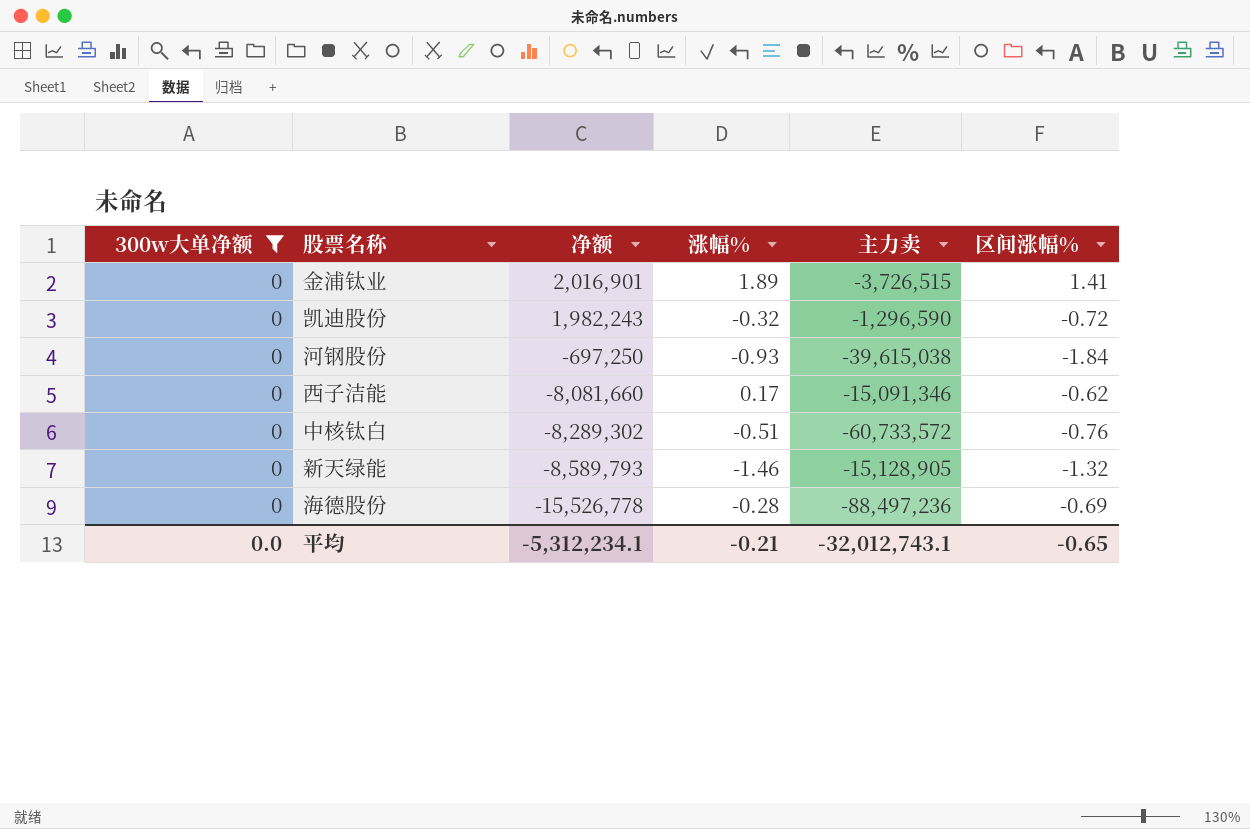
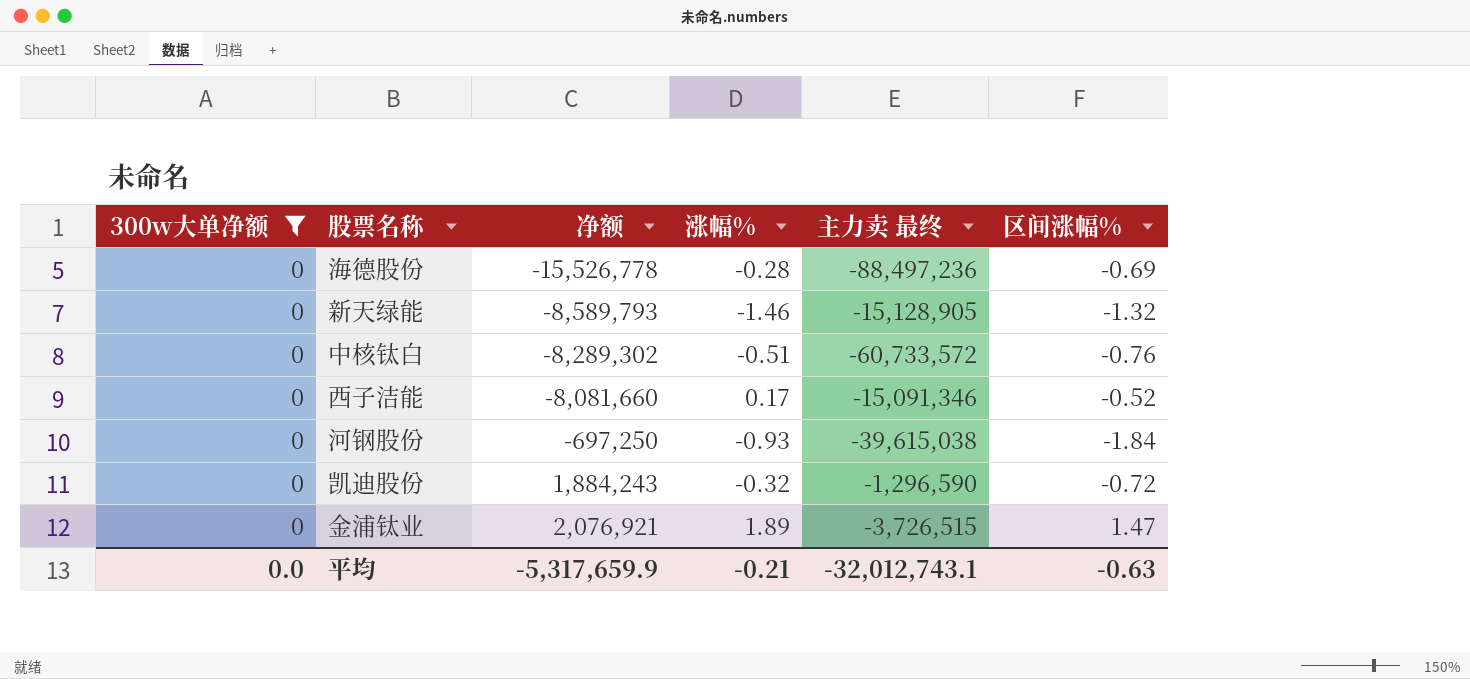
row order: 净额 descending -> 净额 ascending
column name: 主力卖 -> 主力卖 最终
西子洁能 | 区间涨幅%: -0.62 -> -0.52
凯迪股份 | 净额: 1,982,243 -> 1,884,243
金浦钛业 | 净额: 2,016,901 -> 2,076,921
金浦钛业 | 区间涨幅%: 1.41 -> 1.47
平均 | 净额: -5,312,234.1 -> -5,317,659.9
平均 | 区间涨幅%: -0.65 -> -0.63

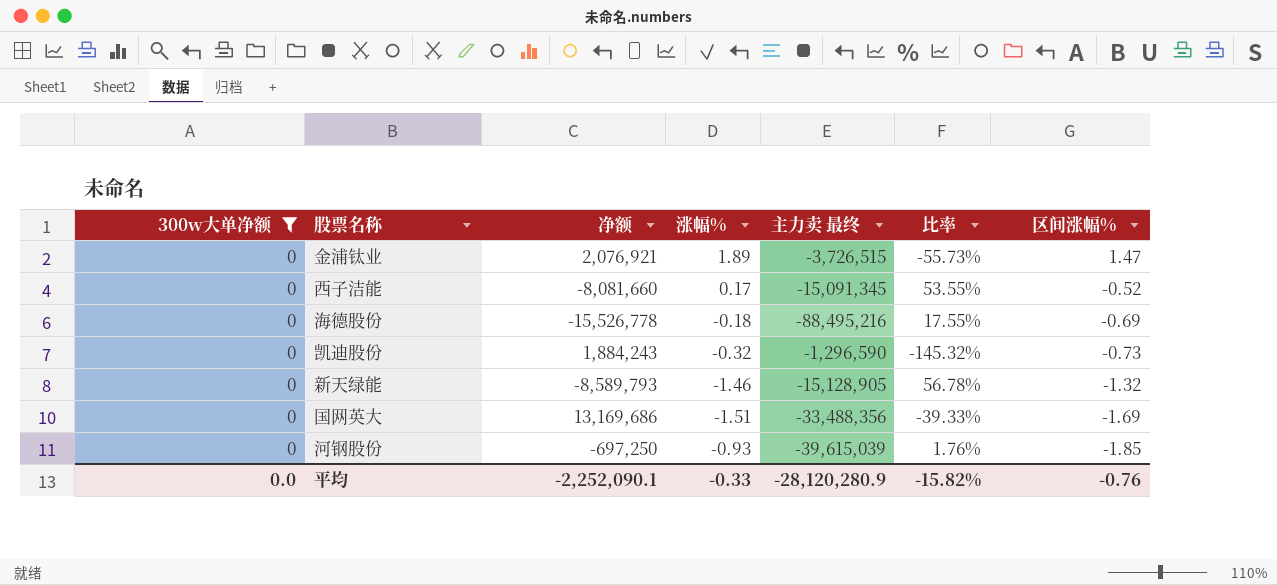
row order: 净额 ascending -> 区间涨幅% descending
column 比率 | formula: none -> [净额] / [主力卖 最终]
row 中核钛白: 0 | -8,289,302 | -0.51 | -60,733,572 | -0.76 -> none
西子洁能 | 主力卖 最终: -15,091,346 -> -15,091,345
海德股份 | 涨幅%: -0.28 -> -0.18
海德股份 | 主力卖 最终: -88,497,236 -> -88,495,216
凯迪股份 | 区间涨幅%: -0.72 -> -0.73
row 国网英大: none -> 0 | 13,169,686 | -1.51 | -33,488,356 | -39.33% | -1.69
河钢股份 | 主力卖 最终: -39,615,038 -> -39,615,039
河钢股份 | 区间涨幅%: -1.84 -> -1.85
平均 | 净额: -5,317,659.9 -> -2,252,090.1
平均 | 涨幅%: -0.21 -> -0.33
平均 | 主力卖 最终: -32,012,743.1 -> -28,120,280.9
平均 | 区间涨幅%: -0.63 -> -0.76

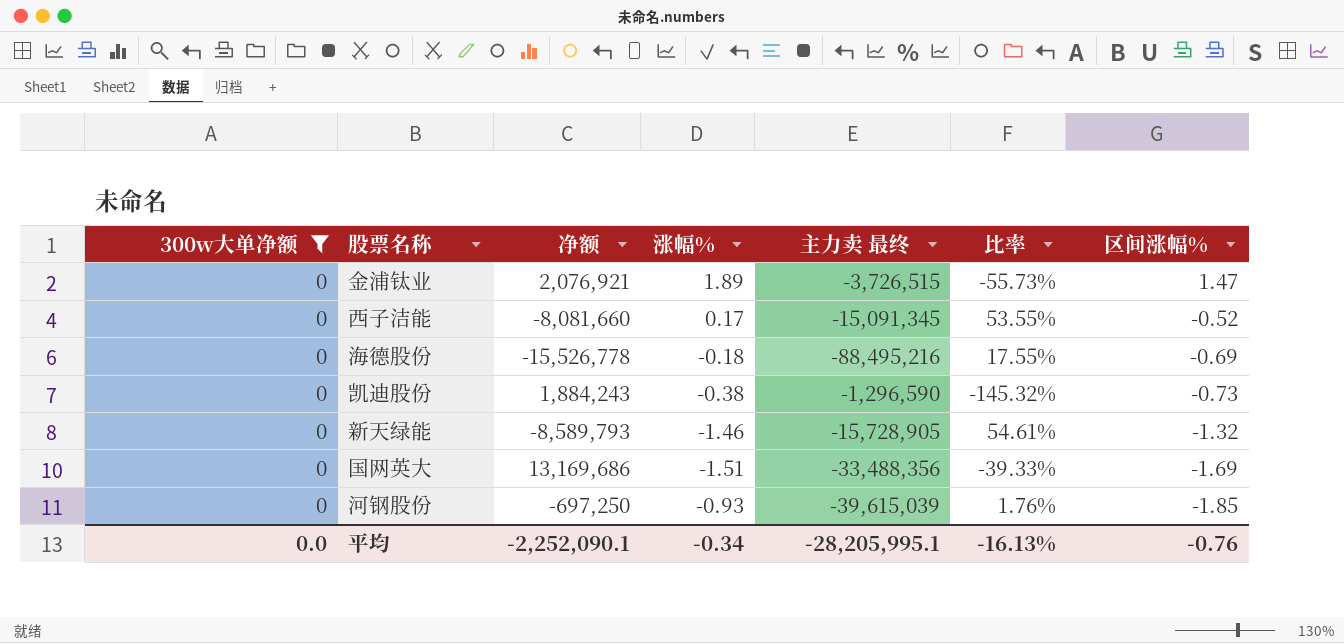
凯迪股份 | 涨幅%: -0.32 -> -0.38
新天绿能 | 主力卖 最终: -15,128,905 -> -15,728,905
新天绿能 | 比率: 56.78% -> 54.61%
平均 | 涨幅%: -0.33 -> -0.34
平均 | 主力卖 最终: -28,120,280.9 -> -28,205,995.1
平均 | 比率: -15.82% -> -16.13%

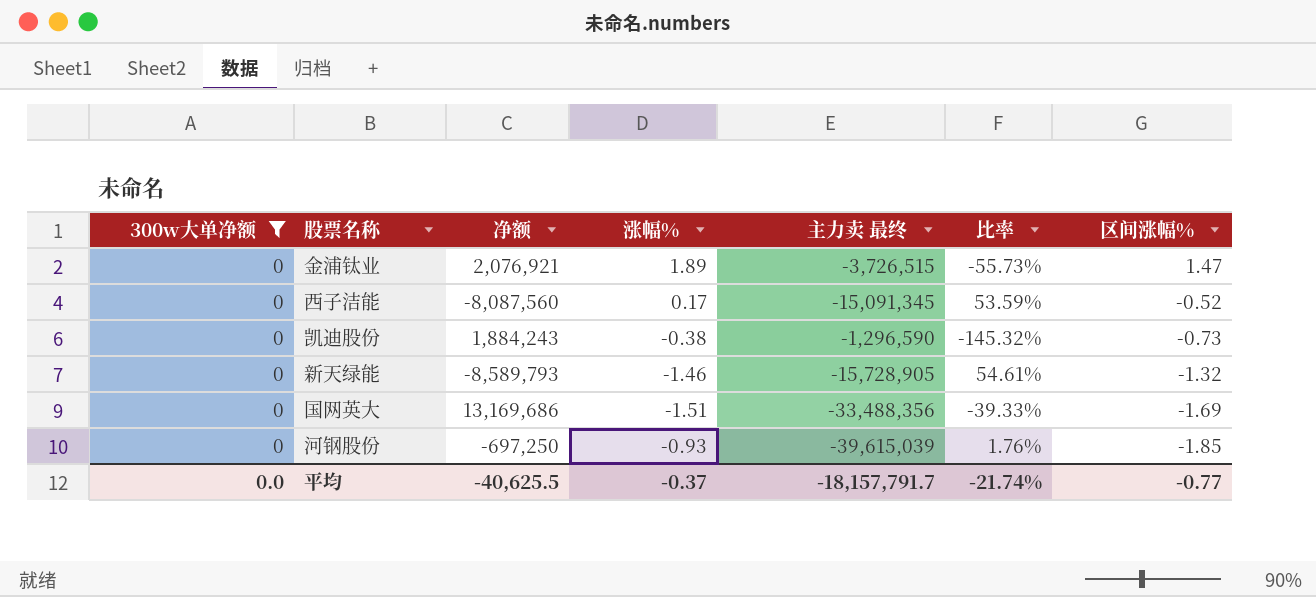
row 海德股份: 0 | -15,526,778 | -0.18 | -88,495,216 | 17.55% | -0.69 -> none
西子洁能 | 净额: -8,081,660 -> -8,087,560
西子洁能 | 比率: 53.55% -> 53.59%
平均 | 净额: -2,252,090.1 -> -40,625.5
平均 | 涨幅%: -0.34 -> -0.37
平均 | 主力卖 最终: -28,205,995.1 -> -18,157,791.7
平均 | 比率: -16.13% -> -21.74%
平均 | 区间涨幅%: -0.76 -> -0.77

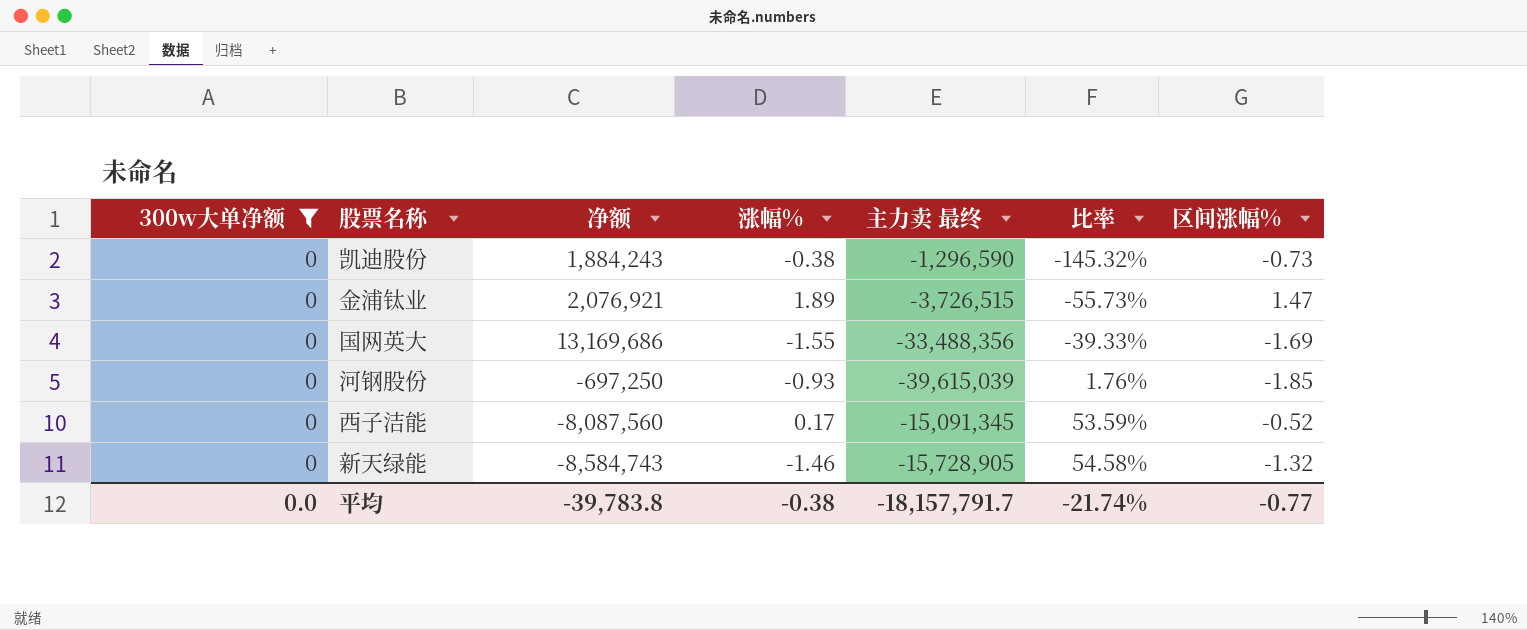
row order: 区间涨幅% descending -> 比率 ascending
国网英大 | 涨幅%: -1.51 -> -1.55
新天绿能 | 净额: -8,589,793 -> -8,584,743
新天绿能 | 比率: 54.61% -> 54.58%
平均 | 净额: -40,625.5 -> -39,783.8
平均 | 涨幅%: -0.37 -> -0.38

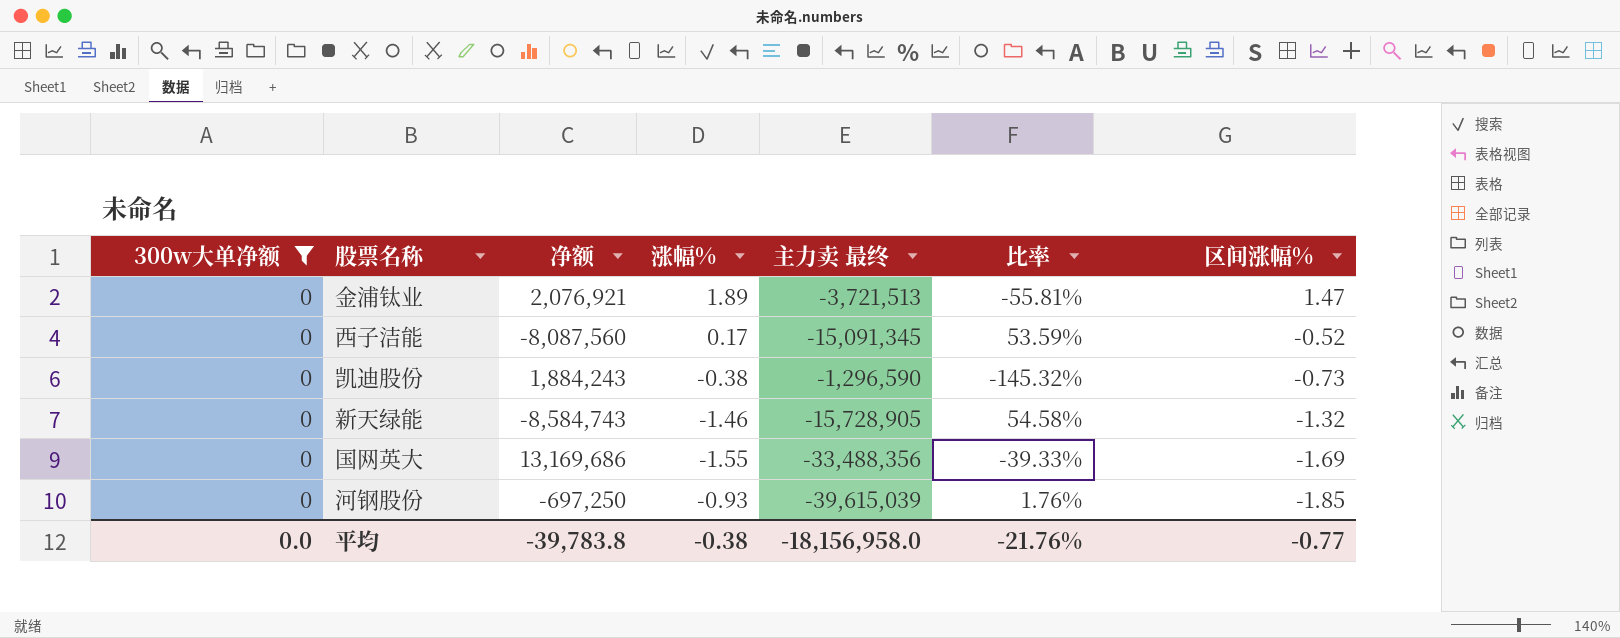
row order: 比率 ascending -> 区间涨幅% descending
金浦钛业 | 主力卖 最终: -3,726,515 -> -3,721,513
金浦钛业 | 比率: -55.73% -> -55.81%
平均 | 主力卖 最终: -18,157,791.7 -> -18,156,958.0
平均 | 比率: -21.74% -> -21.76%

